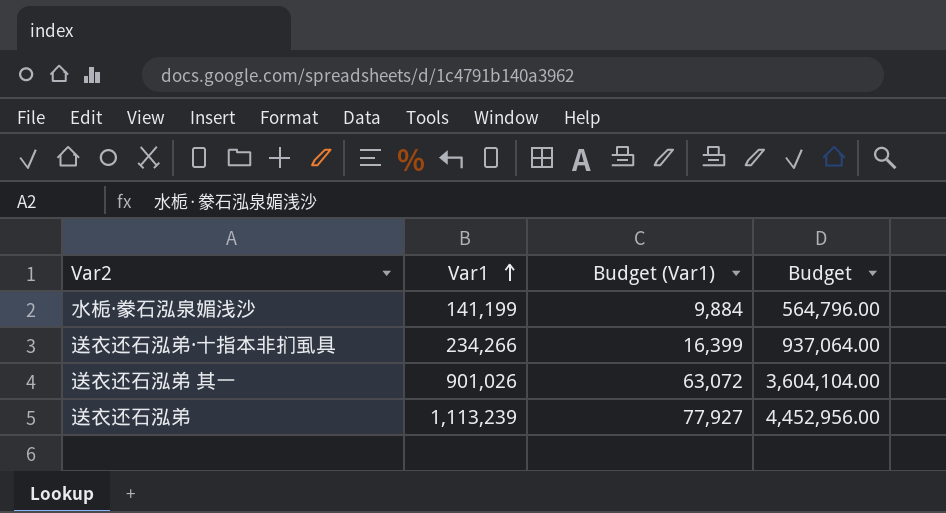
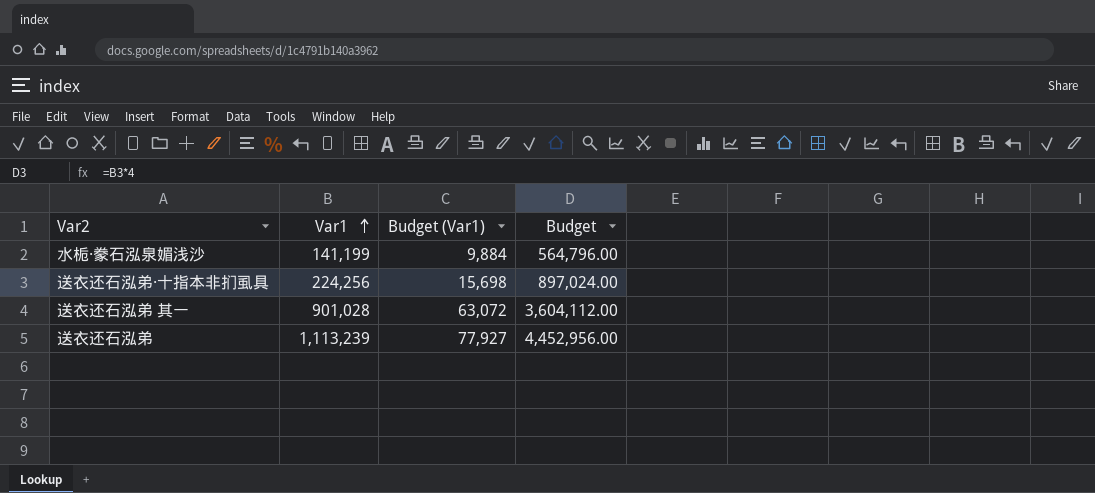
送衣还石泓弟·十指本非扪虱具 | Var1: 234,266 -> 224,256
送衣还石泓弟·十指本非扪虱具 | Budget (Var1): 16,399 -> 15,698
送衣还石泓弟·十指本非扪虱具 | Budget: 937,064.00 -> 897,024.00
送衣还石泓弟 其一 | Var1: 901,026 -> 901,028
送衣还石泓弟 其一 | Budget: 3,604,104.00 -> 3,604,112.00

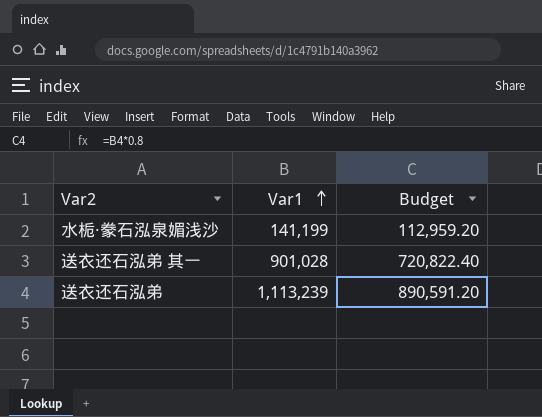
column Budget (Var1) | formula: [Var1] * 0.07 -> none
column Budget | formula: [Var1] * 4 -> [Var1] * 0.8
row 送衣还石泓弟·十指本非扪虱具: 224,256 | 15,698 | 897,024.00 -> none

